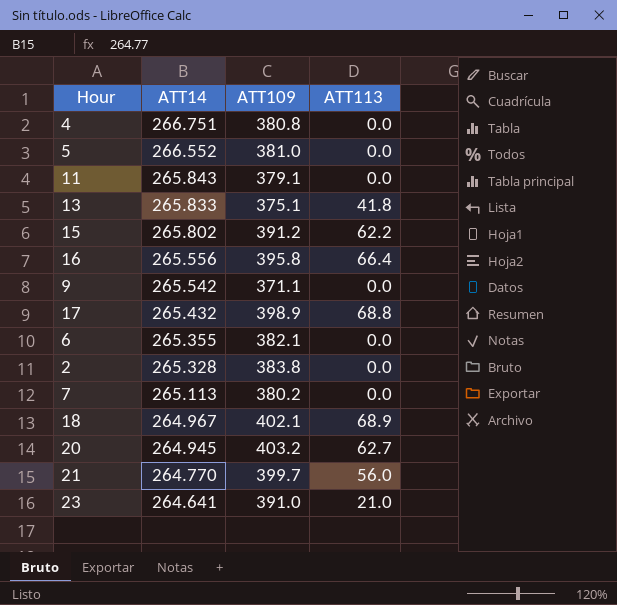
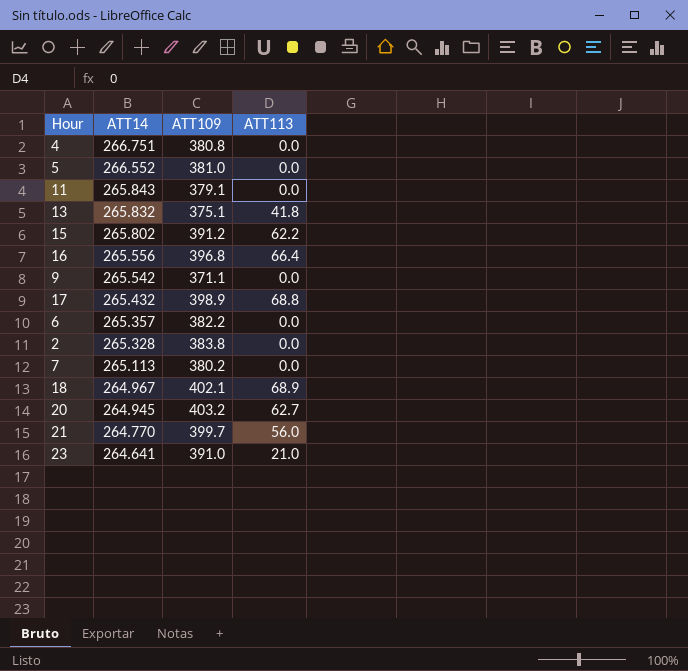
13 | ATT14: 265.833 -> 265.832
16 | ATT109: 395.8 -> 396.8
6 | ATT14: 265.355 -> 265.357
6 | ATT109: 382.1 -> 382.2

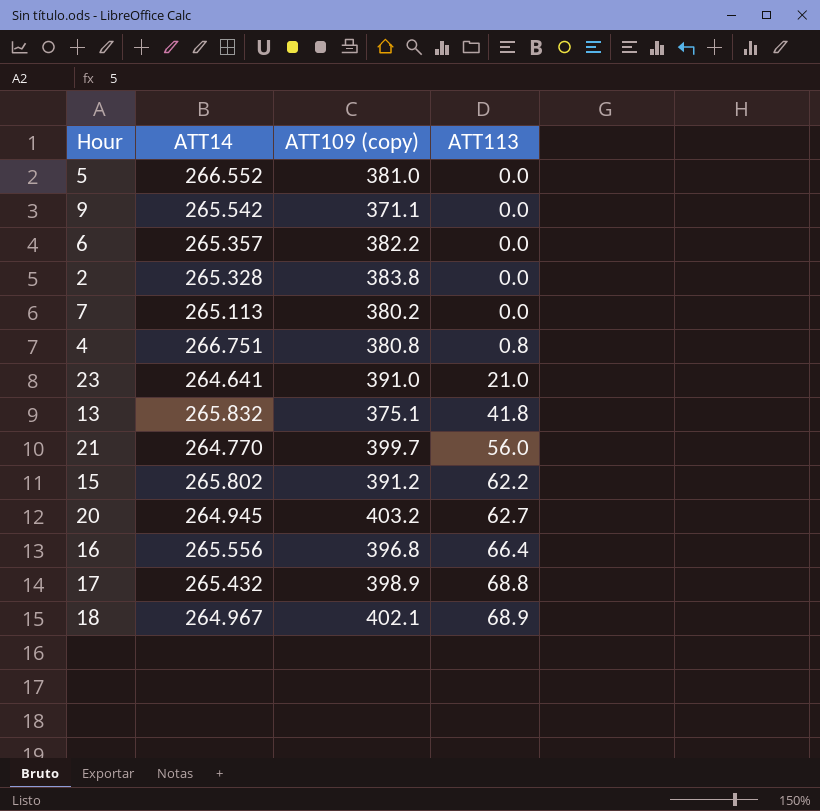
row order: ATT14 descending -> ATT113 ascending
column name: ATT109 -> ATT109 (copy)
row 11: 265.843 | 379.1 | 0.0 -> none
4 | ATT113: 0.0 -> 0.8

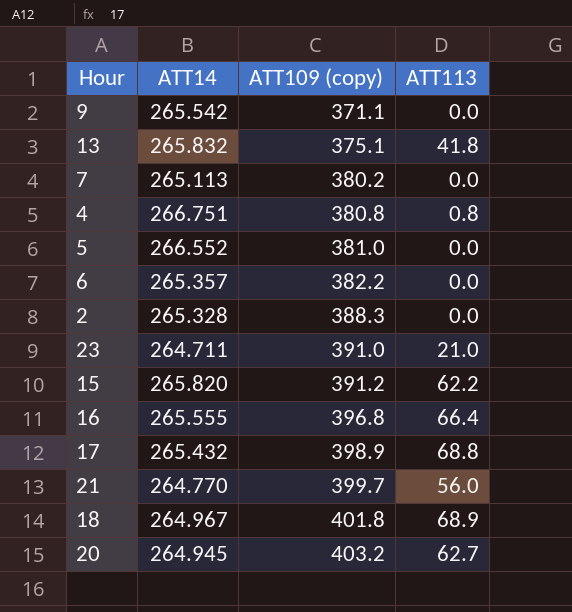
row order: ATT113 ascending -> ATT109 (copy) ascending
2 | ATT109 (copy): 383.8 -> 388.3
23 | ATT14: 264.641 -> 264.711
15 | ATT14: 265.802 -> 265.820
16 | ATT14: 265.556 -> 265.555
18 | ATT109 (copy): 402.1 -> 401.8

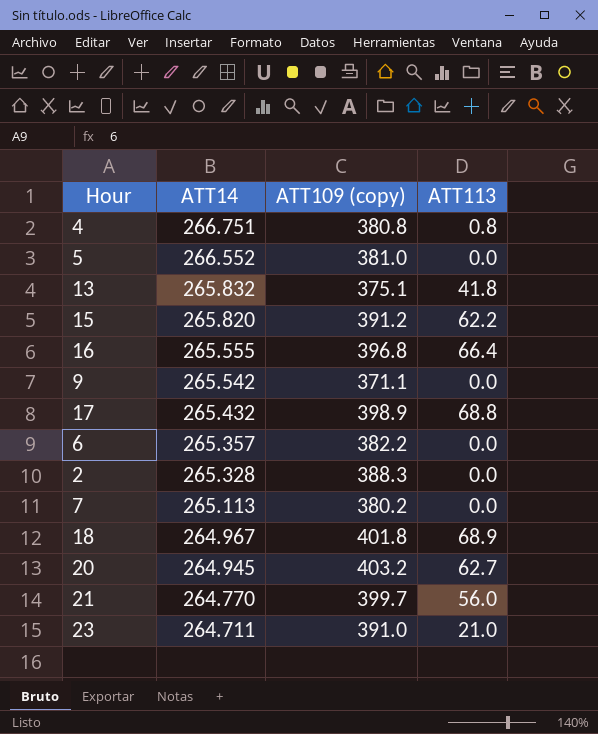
row order: ATT109 (copy) ascending -> ATT14 descending

